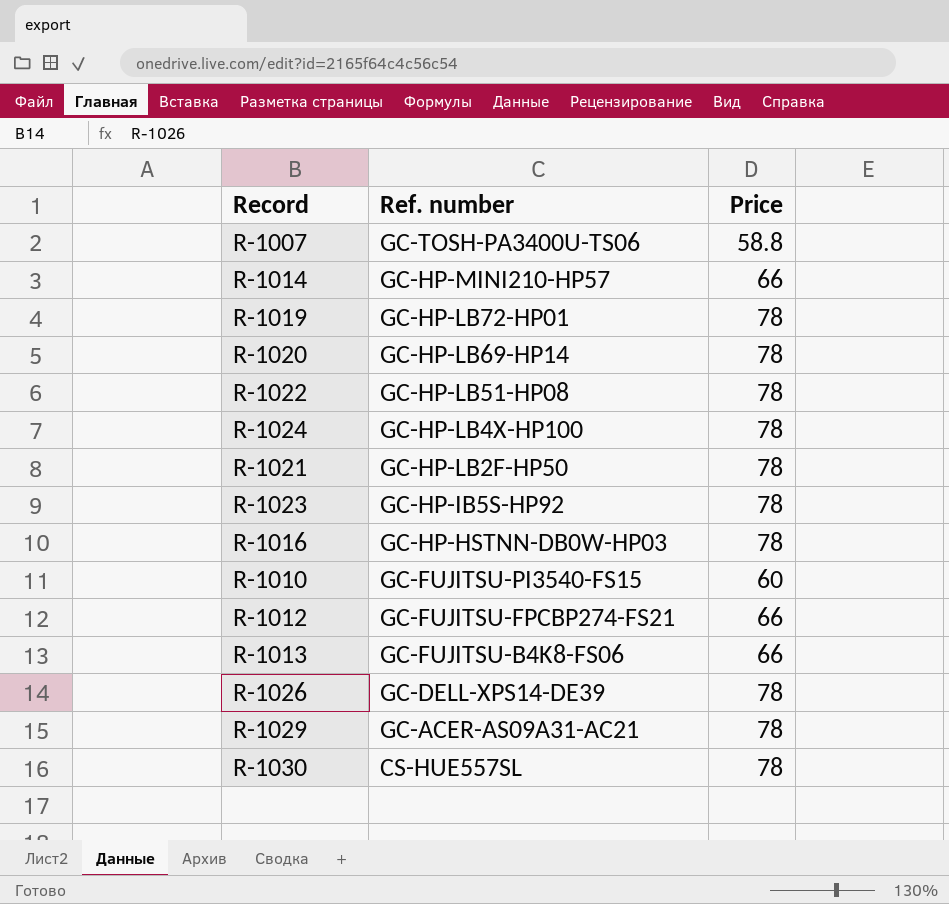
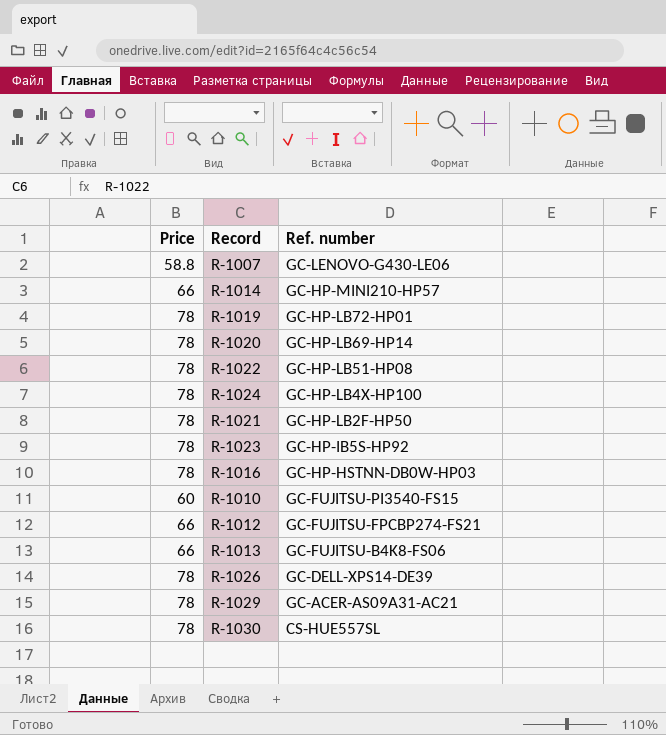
column Price | position: 3 -> 1
R-1007 | Ref. number: GC-TOSH-PA3400U-TS06 -> GC-LENOVO-G430-LE06

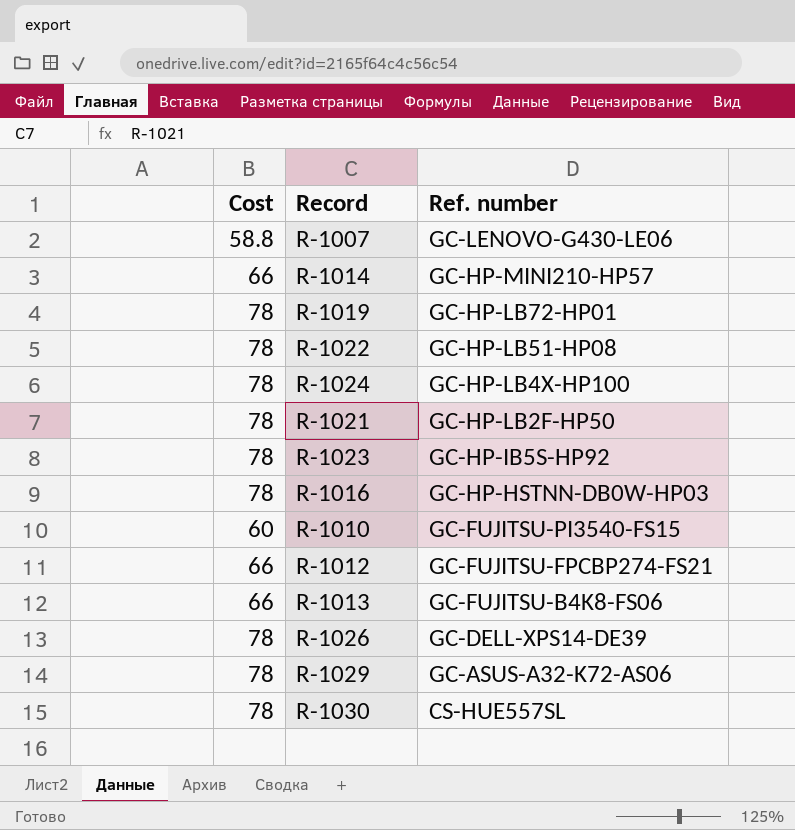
column name: Price -> Cost
row R-1020: 78 | GC-HP-LB69-HP14 -> none
R-1029 | Ref. number: GC-ACER-AS09A31-AC21 -> GC-ASUS-A32-K72-AS06

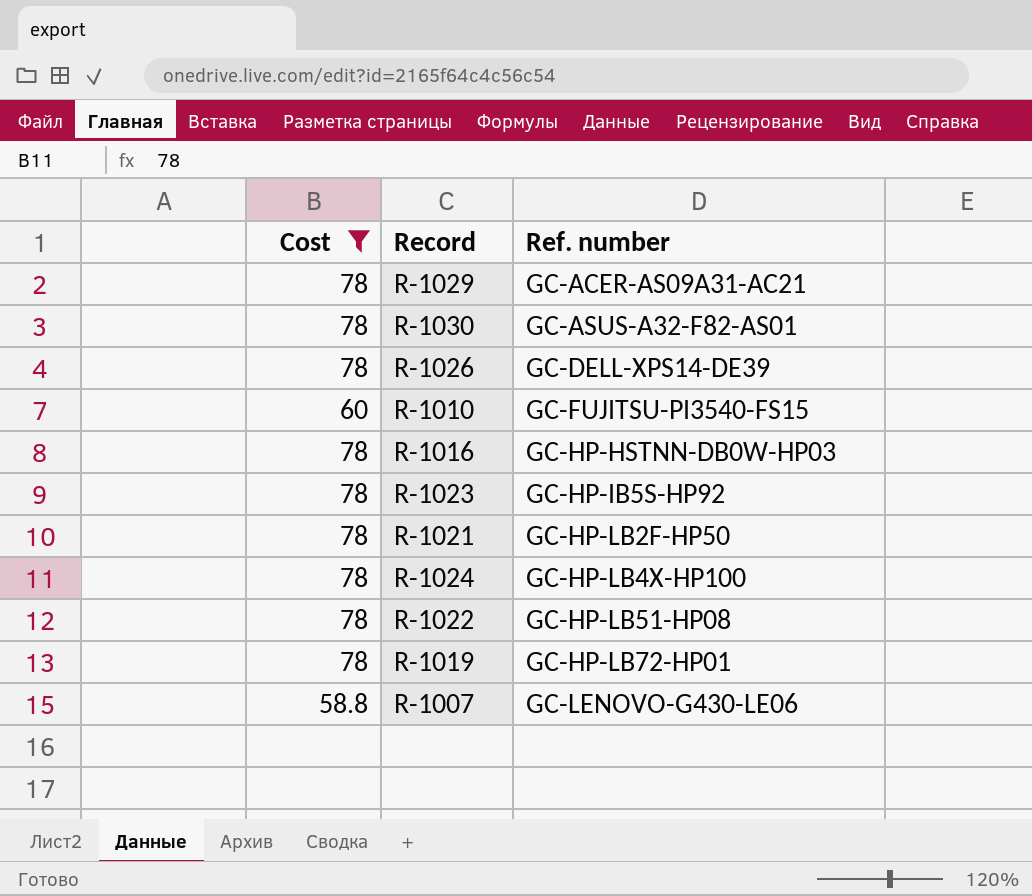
filter: none -> Cost != 66
row order: Ref. number descending -> Ref. number ascending
R-1029 | Ref. number: GC-ASUS-A32-K72-AS06 -> GC-ACER-AS09A31-AC21
R-1030 | Ref. number: CS-HUE557SL -> GC-ASUS-A32-F82-AS01

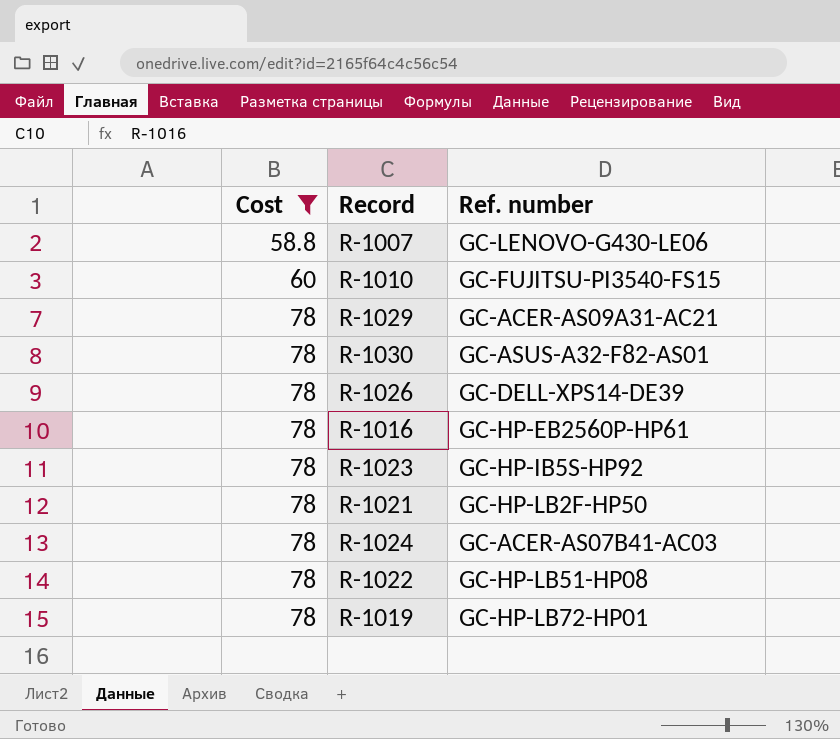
row order: Ref. number ascending -> Cost ascending
R-1016 | Ref. number: GC-HP-HSTNN-DB0W-HP03 -> GC-HP-EB2560P-HP61
R-1024 | Ref. number: GC-HP-LB4X-HP100 -> GC-ACER-AS07B41-AC03

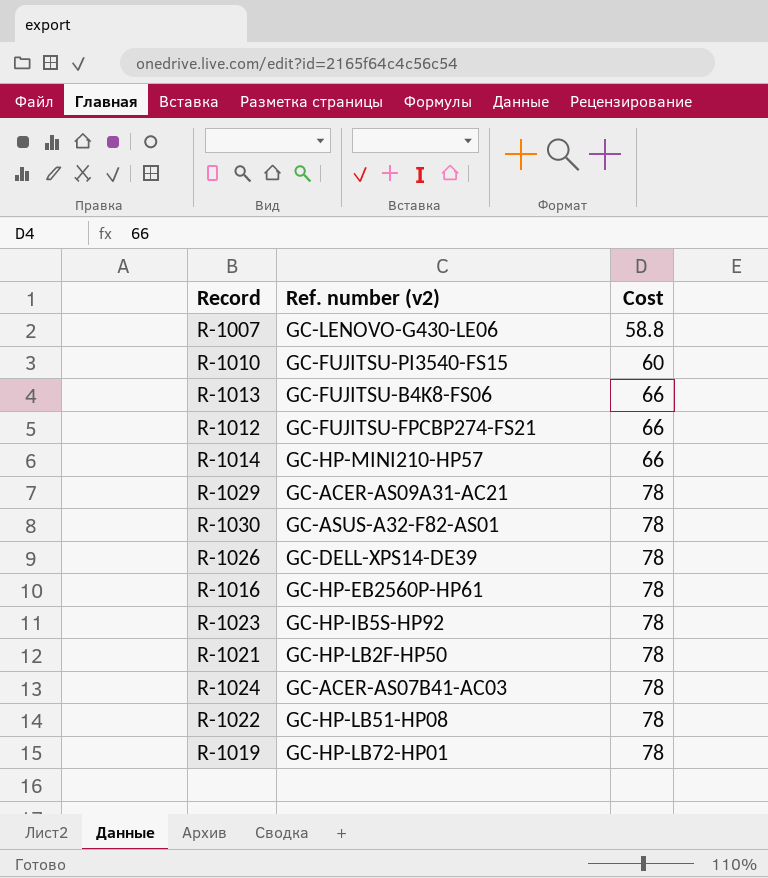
filter: Cost != 66 -> none
column name: Ref. number -> Ref. number (v2)
column Cost | position: 1 -> 3

